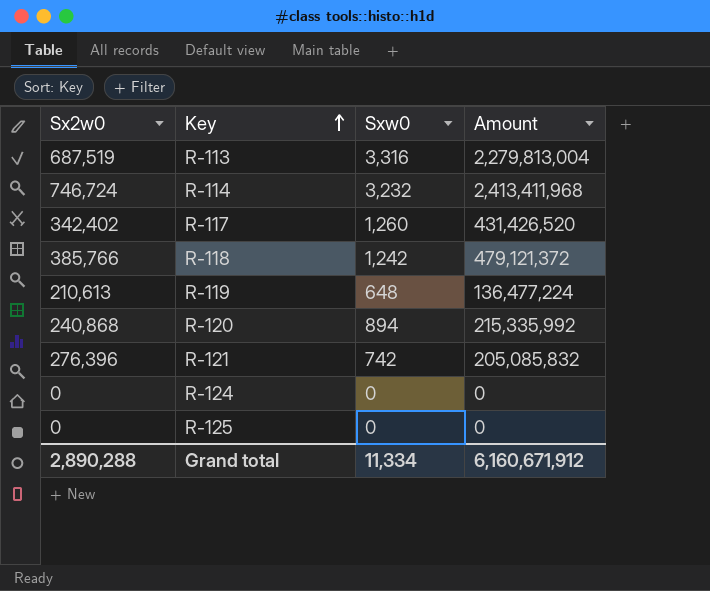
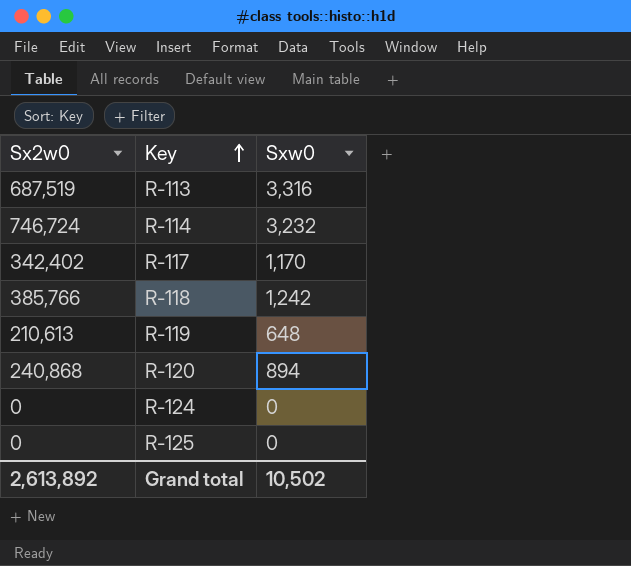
column Amount | formula: [Sx2w0] * [Sxw0] -> none
row R-121: 276,396 | 742 | 205,085,832 -> none
R-117 | Sxw0: 1,260 -> 1,170
Grand total | Sx2w0: 2,890,288 -> 2,613,892
Grand total | Sxw0: 11,334 -> 10,502

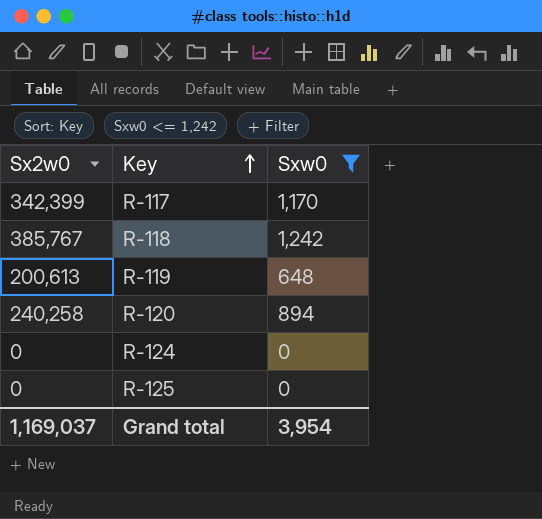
filter: none -> Sxw0 <= 1,242
R-117 | Sx2w0: 342,402 -> 342,399
R-118 | Sx2w0: 385,766 -> 385,767
R-119 | Sx2w0: 210,613 -> 200,613
R-120 | Sx2w0: 240,868 -> 240,258
Grand total | Sx2w0: 2,613,892 -> 1,169,037
Grand total | Sxw0: 10,502 -> 3,954

